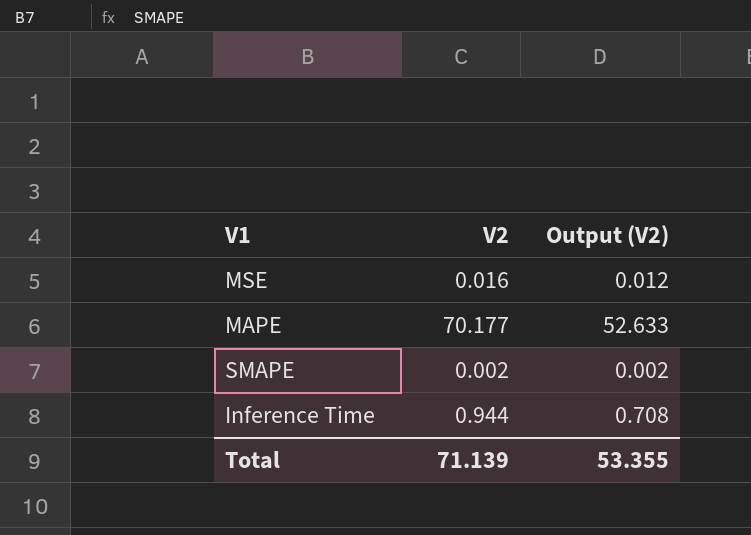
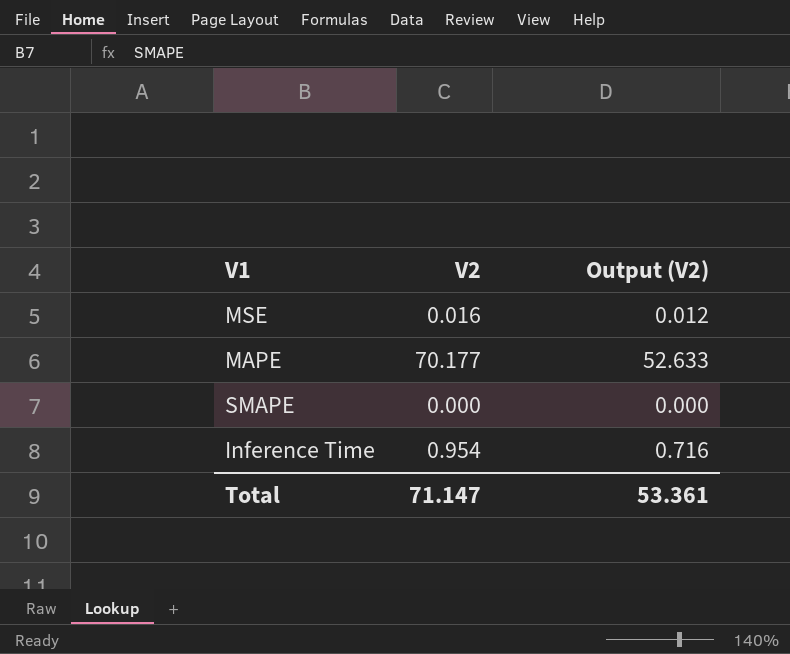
SMAPE | V2: 0.002 -> 0.000
SMAPE | Output (V2): 0.002 -> 0.000
Inference Time | V2: 0.944 -> 0.954
Inference Time | Output (V2): 0.708 -> 0.716
Total | V2: 71.139 -> 71.147
Total | Output (V2): 53.355 -> 53.361

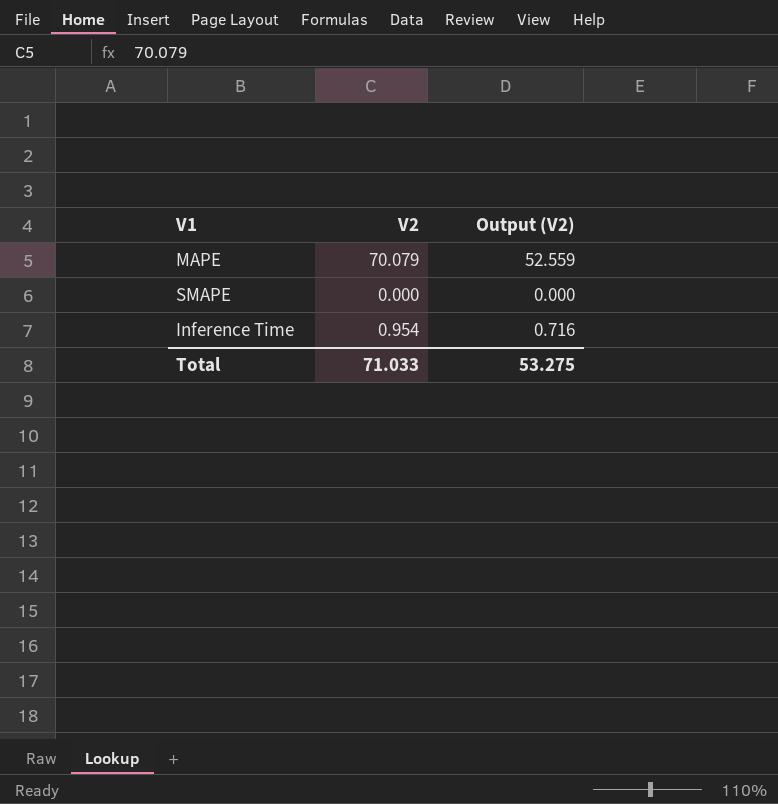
row MSE: 0.016 | 0.012 -> none
MAPE | V2: 70.177 -> 70.079
MAPE | Output (V2): 52.633 -> 52.559
Total | V2: 71.147 -> 71.033
Total | Output (V2): 53.361 -> 53.275

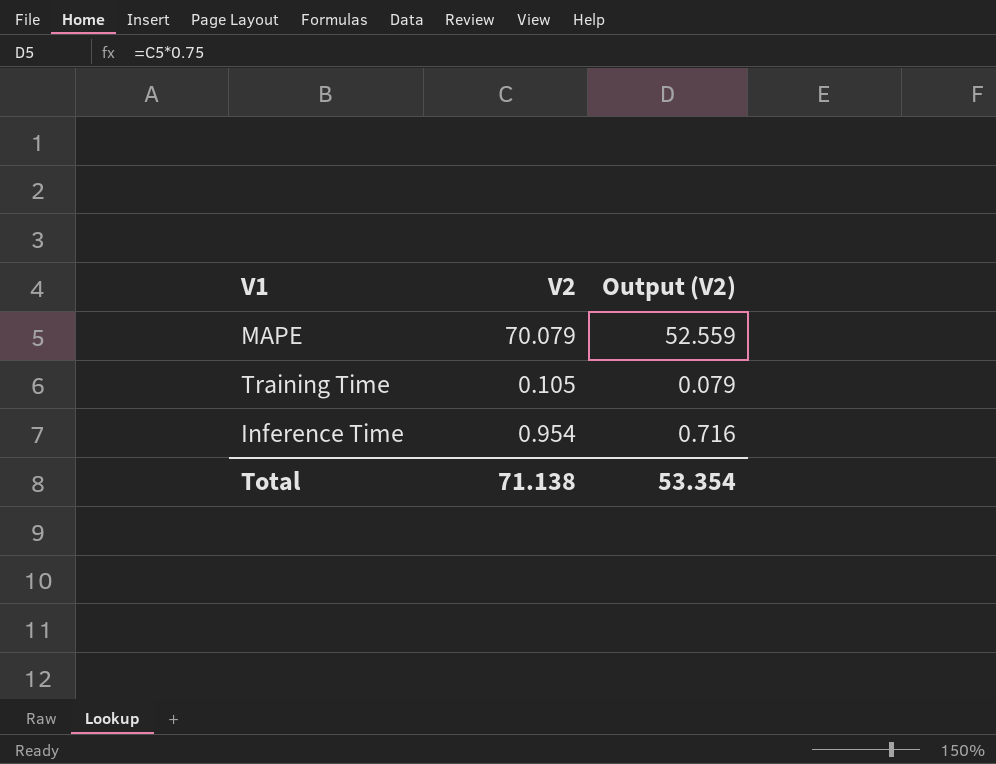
row SMAPE: 0.000 | 0.000 -> none
row Training Time: none -> 0.105 | 0.079
Total | V2: 71.033 -> 71.138
Total | Output (V2): 53.275 -> 53.354

